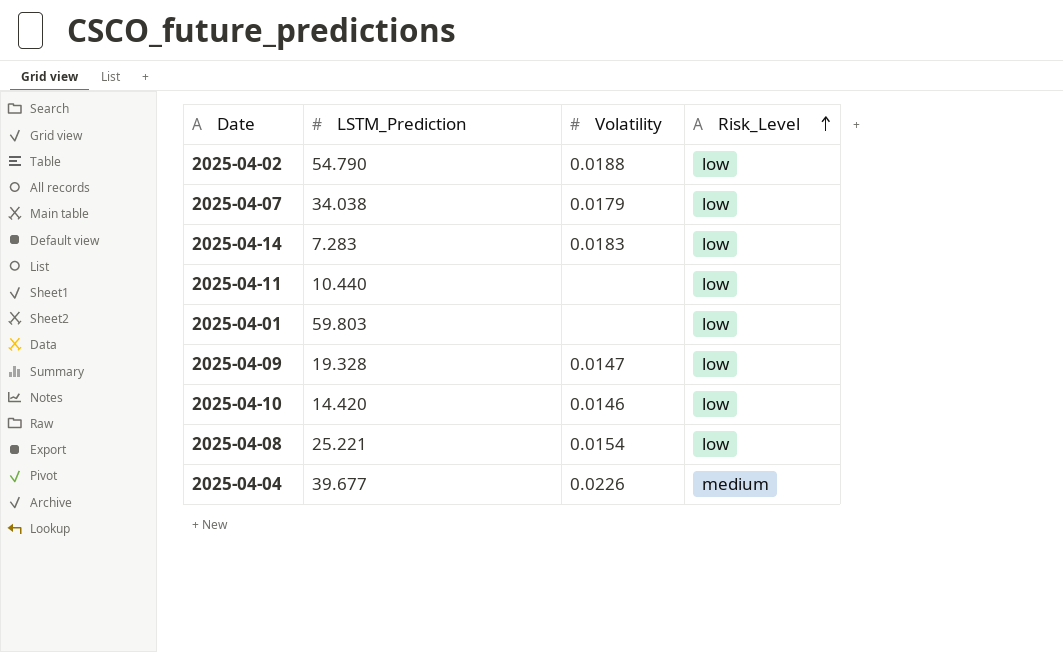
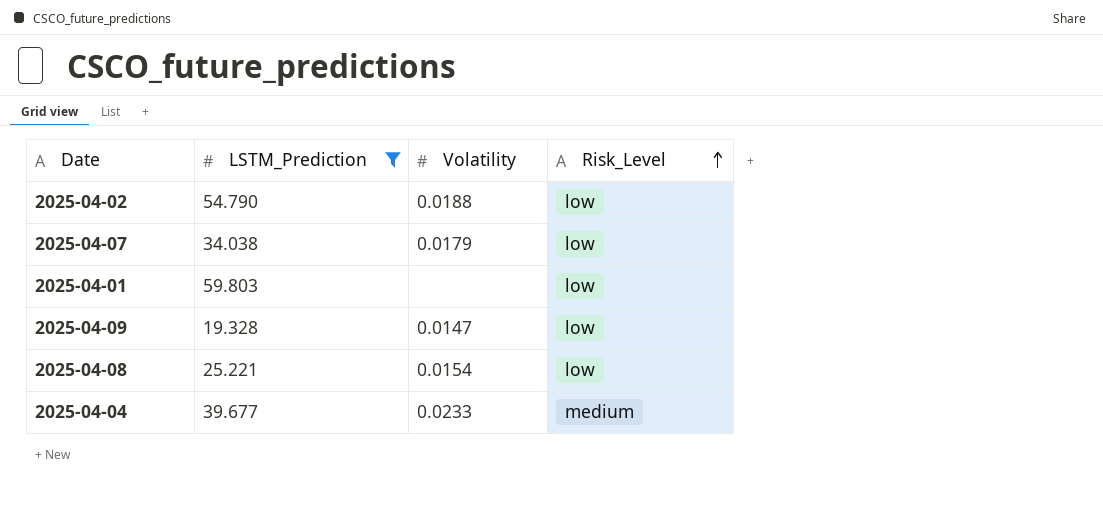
filter: none -> LSTM_Prediction >= 19.328
2025-04-04 | Volatility: 0.0226 -> 0.0233

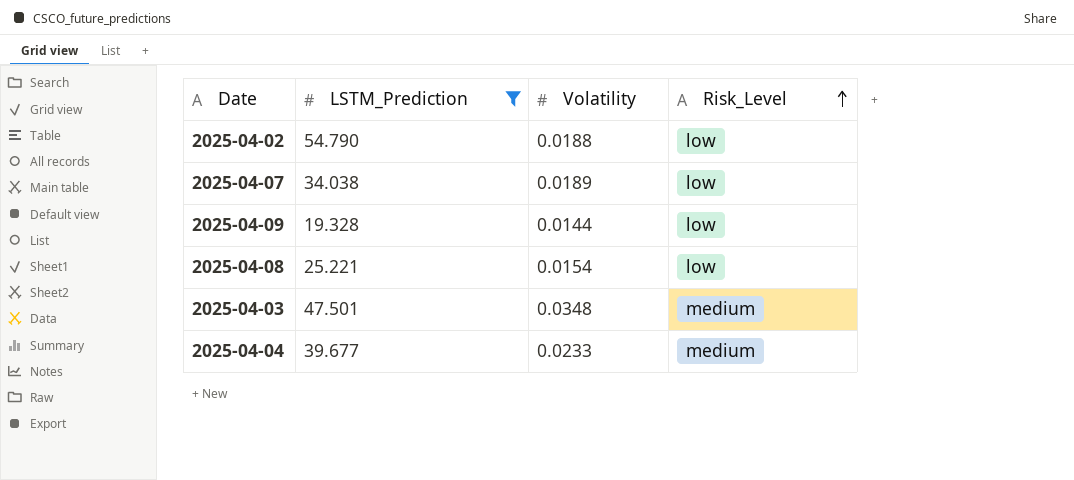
row 2025-04-01: 59.803 | none | low -> none
2025-04-07 | Volatility: 0.0179 -> 0.0189
2025-04-09 | Volatility: 0.0147 -> 0.0144
row 2025-04-03: none -> 47.501 | 0.0348 | medium

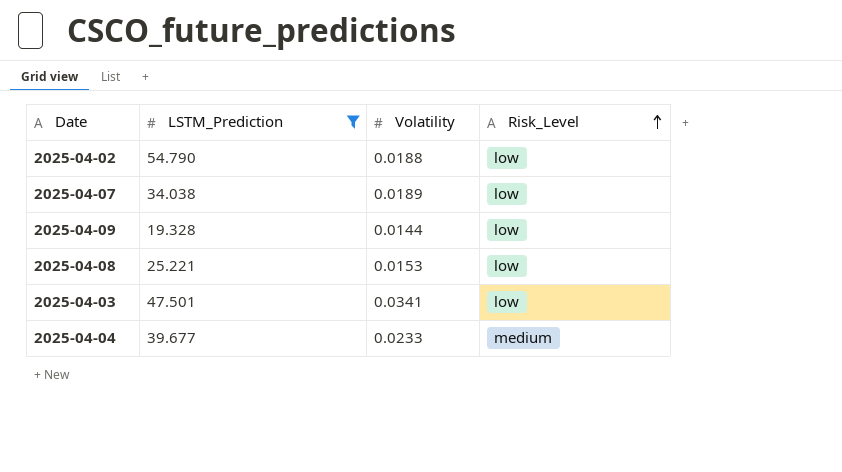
2025-04-08 | Volatility: 0.0154 -> 0.0153
2025-04-03 | Volatility: 0.0348 -> 0.0341
2025-04-03 | Risk_Level: medium -> low

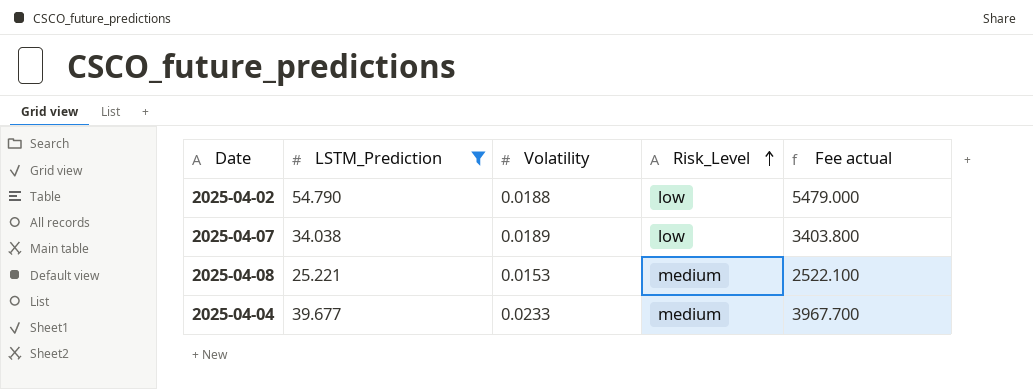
column Fee actual | formula: none -> [LSTM_Prediction] * 100
row 2025-04-09: 19.328 | 0.0144 | low -> none
row 2025-04-03: 47.501 | 0.0341 | low -> none
2025-04-08 | Risk_Level: low -> medium

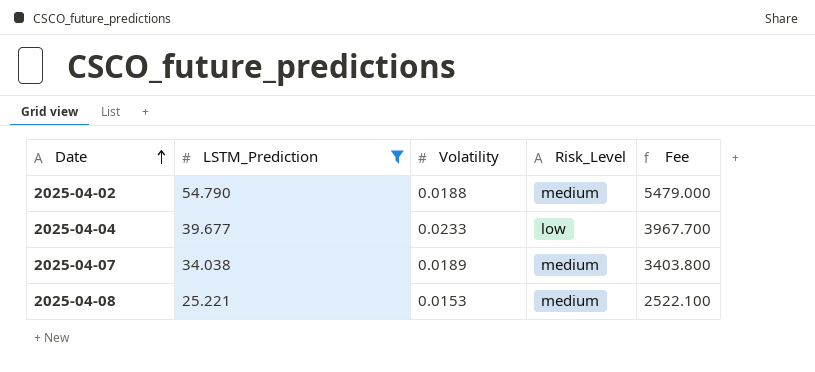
row order: Risk_Level ascending -> Date ascending
column name: Fee actual -> Fee
2025-04-02 | Risk_Level: low -> medium
2025-04-04 | Risk_Level: medium -> low
2025-04-07 | Risk_Level: low -> medium

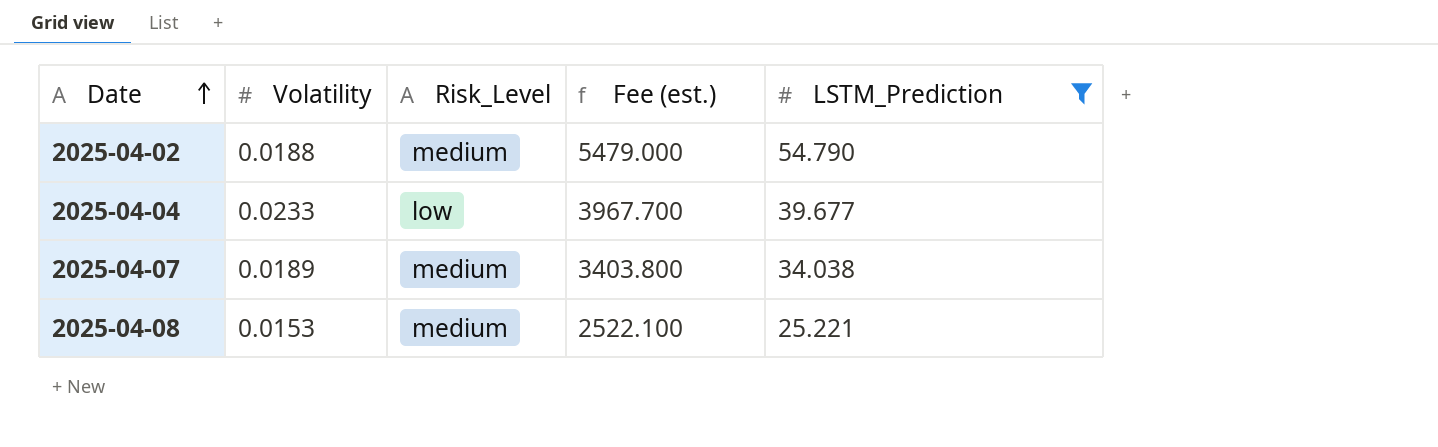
column name: Fee -> Fee (est.)
column LSTM_Prediction | position: 2 -> 5

